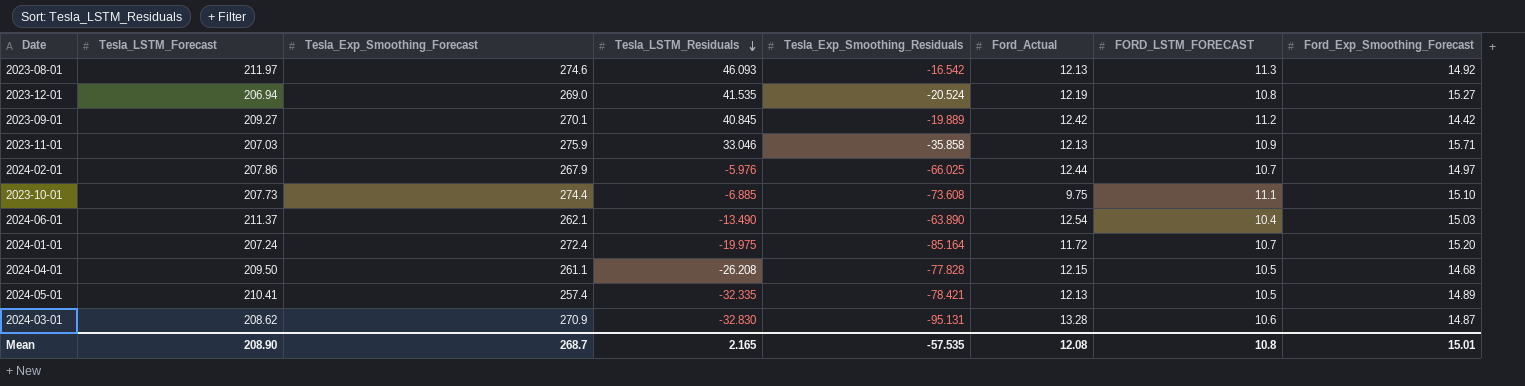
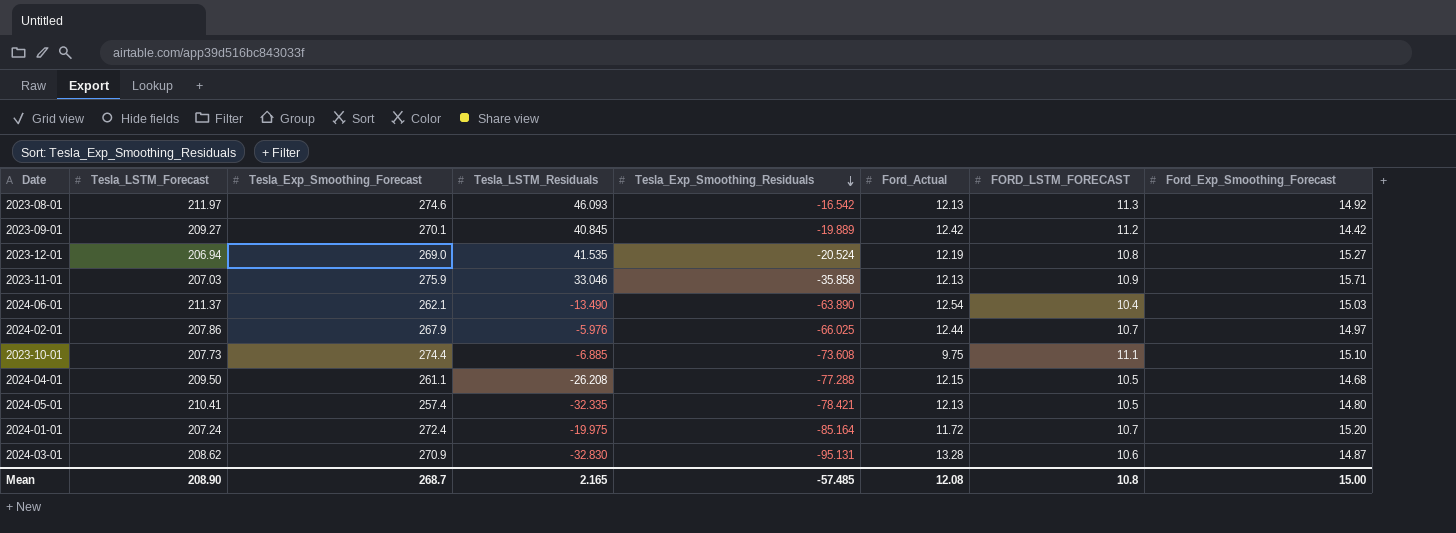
row order: Tesla_LSTM_Residuals descending -> Tesla_Exp_Smoothing_Residuals descending
2024-04-01 | Tesla_Exp_Smoothing_Residuals: -77.828 -> -77.288
2024-05-01 | Ford_Exp_Smoothing_Forecast: 14.89 -> 14.80
Mean | Tesla_Exp_Smoothing_Residuals: -57.535 -> -57.485
Mean | Ford_Exp_Smoothing_Forecast: 15.01 -> 15.00

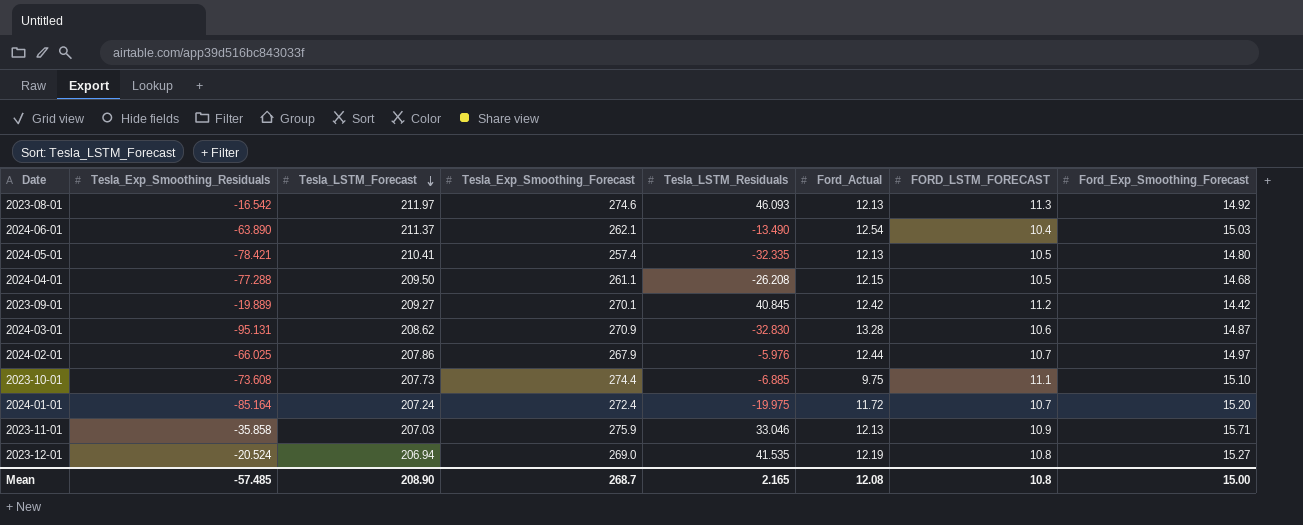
row order: Tesla_Exp_Smoothing_Residuals descending -> Tesla_LSTM_Forecast descending
column Tesla_Exp_Smoothing_Residuals | position: 5 -> 2

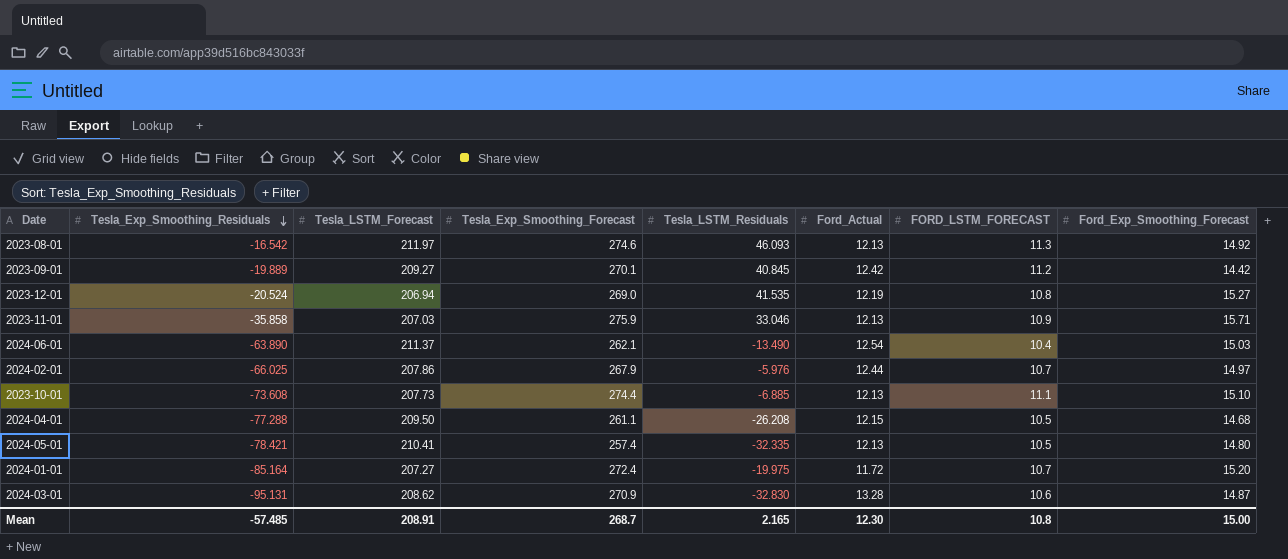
row order: Tesla_LSTM_Forecast descending -> Tesla_Exp_Smoothing_Residuals descending
2023-10-01 | Ford_Actual: 9.75 -> 12.13
2024-01-01 | Tesla_LSTM_Forecast: 207.24 -> 207.27
Mean | Tesla_LSTM_Forecast: 208.90 -> 208.91
Mean | Ford_Actual: 12.08 -> 12.30

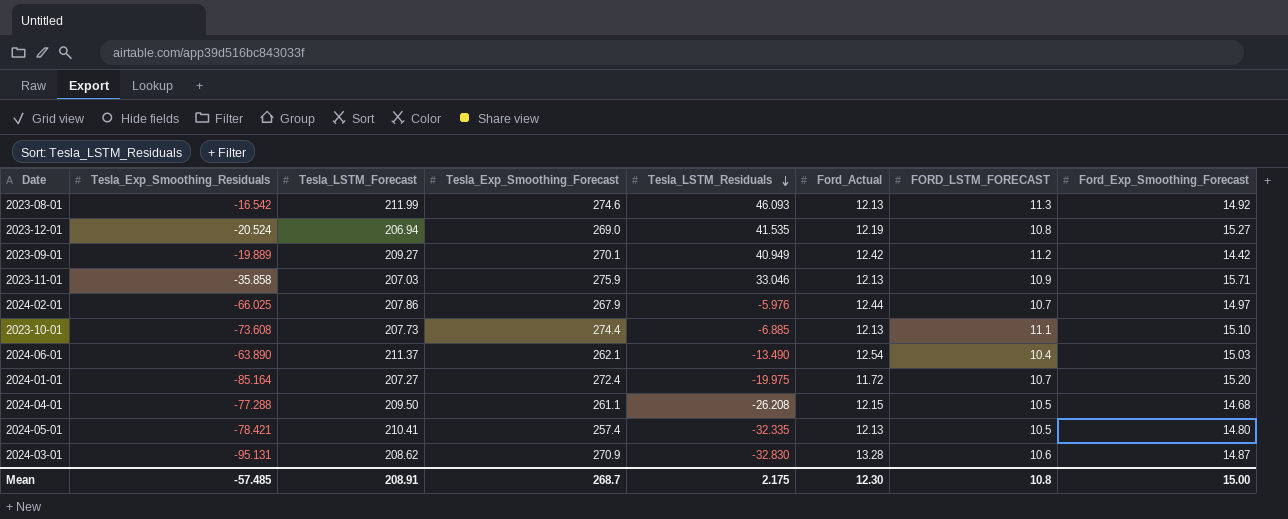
row order: Tesla_Exp_Smoothing_Residuals descending -> Tesla_LSTM_Residuals descending
2023-08-01 | Tesla_LSTM_Forecast: 211.97 -> 211.99
2023-09-01 | Tesla_LSTM_Residuals: 40.845 -> 40.949
Mean | Tesla_LSTM_Residuals: 2.165 -> 2.175

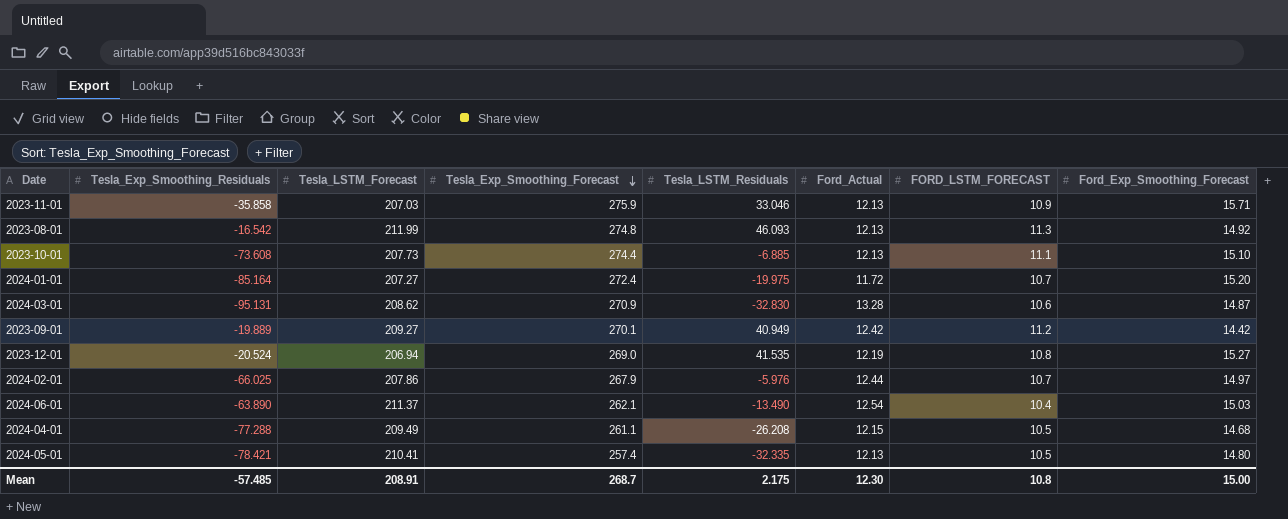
row order: Tesla_LSTM_Residuals descending -> Tesla_Exp_Smoothing_Forecast descending
2023-08-01 | Tesla_Exp_Smoothing_Forecast: 274.6 -> 274.8
2024-04-01 | Tesla_LSTM_Forecast: 209.50 -> 209.49

